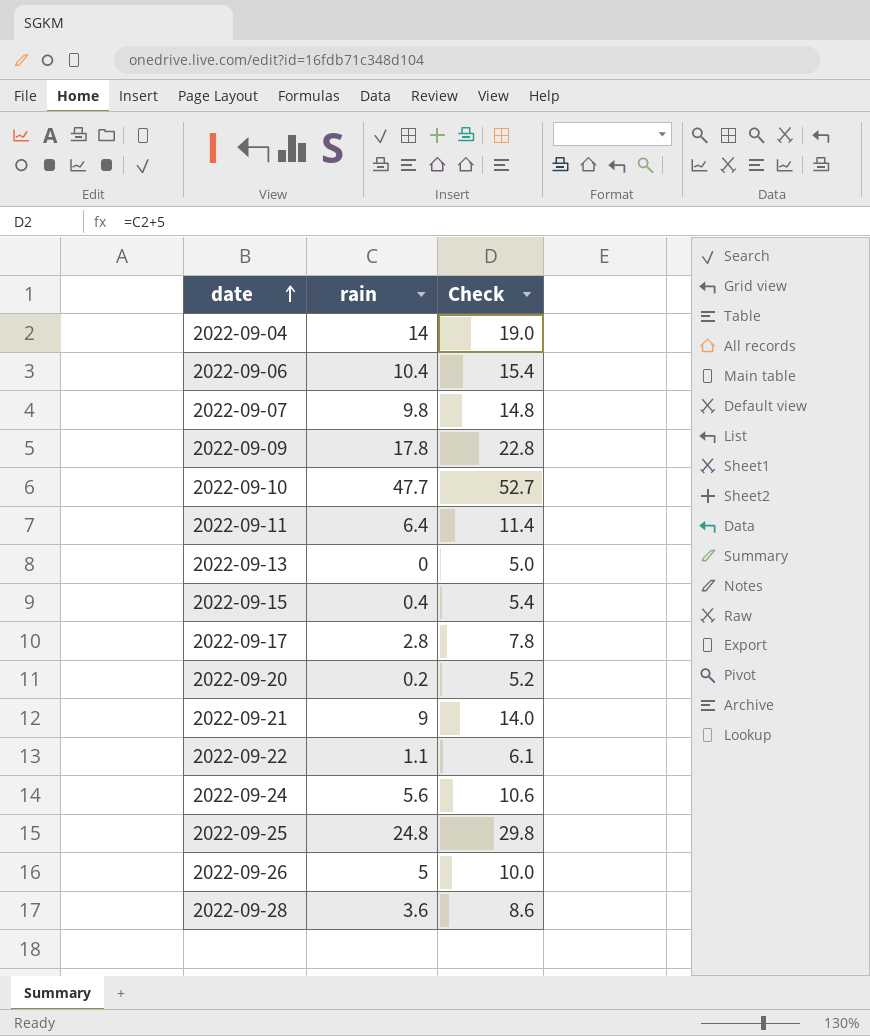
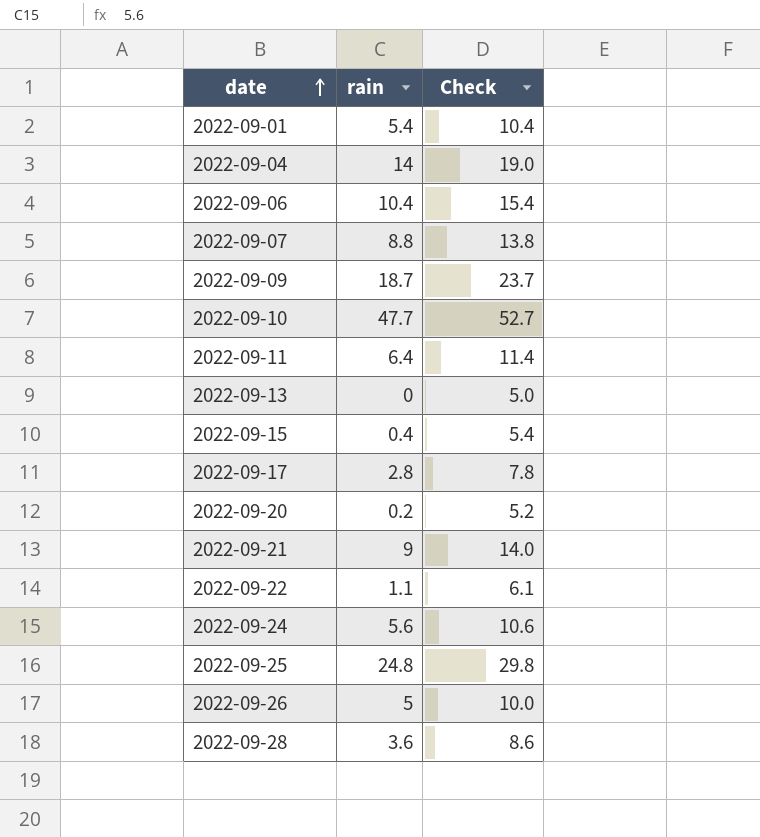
row 2022-09-01: none -> 5.4 | 10.4
2022-09-07 | rain: 9.8 -> 8.8
2022-09-07 | Check: 14.8 -> 13.8
2022-09-09 | rain: 17.8 -> 18.7
2022-09-09 | Check: 22.8 -> 23.7

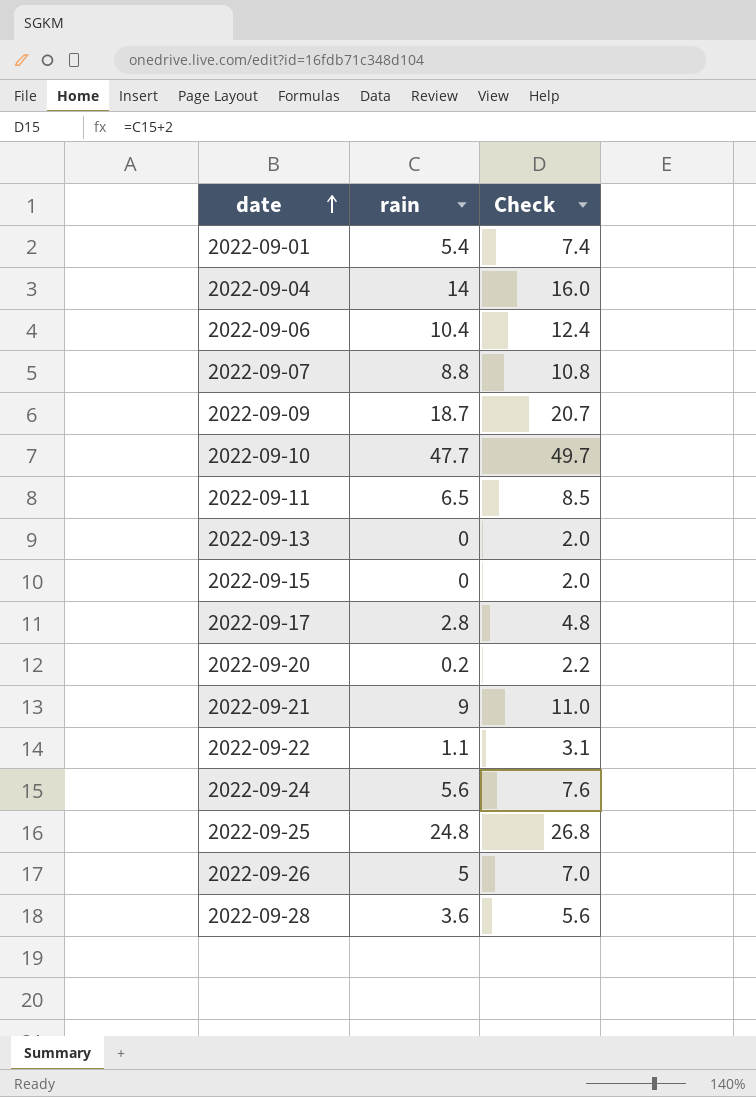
column Check | formula: [rain] + 5 -> [rain] + 2
2022-09-11 | rain: 6.4 -> 6.5
2022-09-15 | rain: 0.4 -> 0

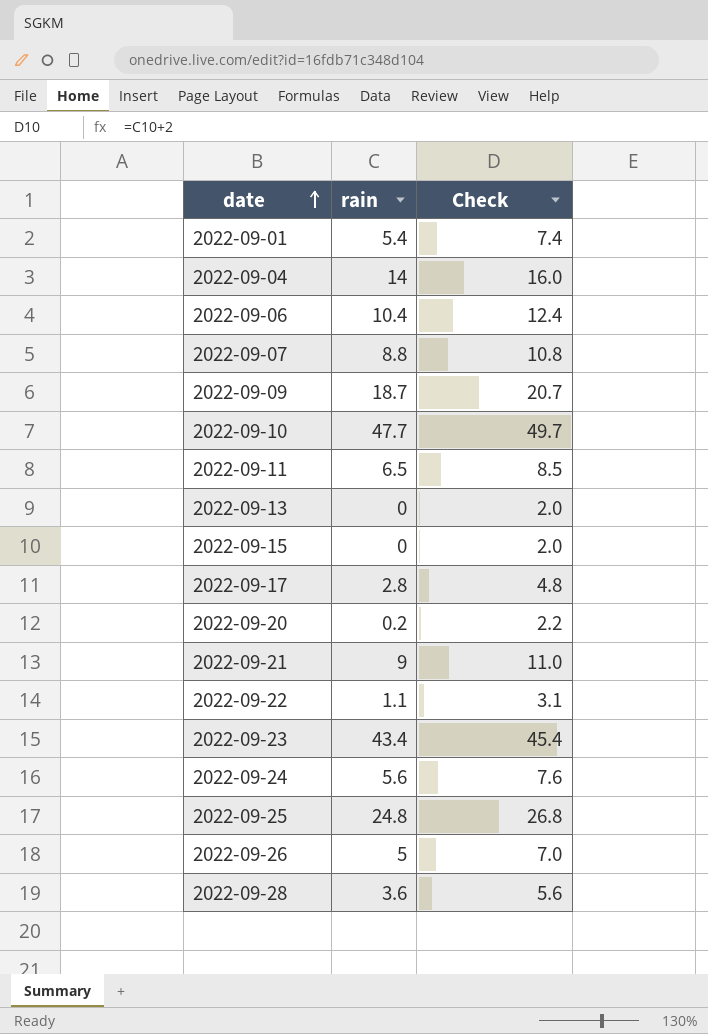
row 2022-09-23: none -> 43.4 | 45.4

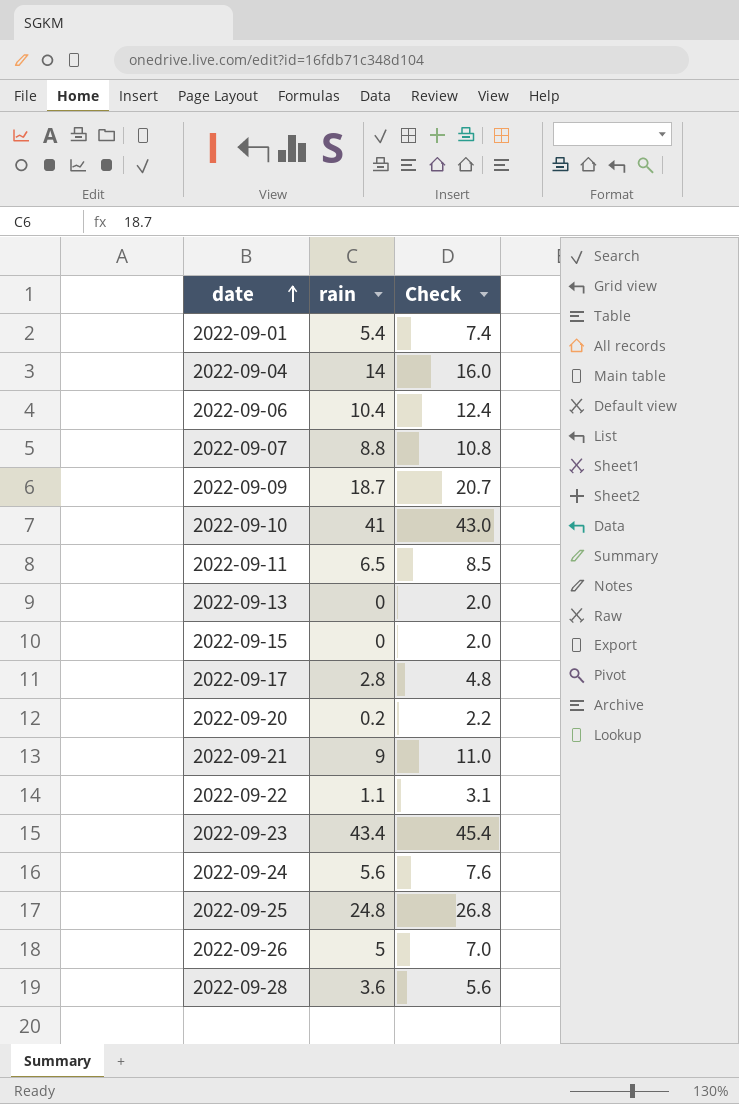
2022-09-10 | rain: 47.7 -> 41
2022-09-10 | Check: 49.7 -> 43.0

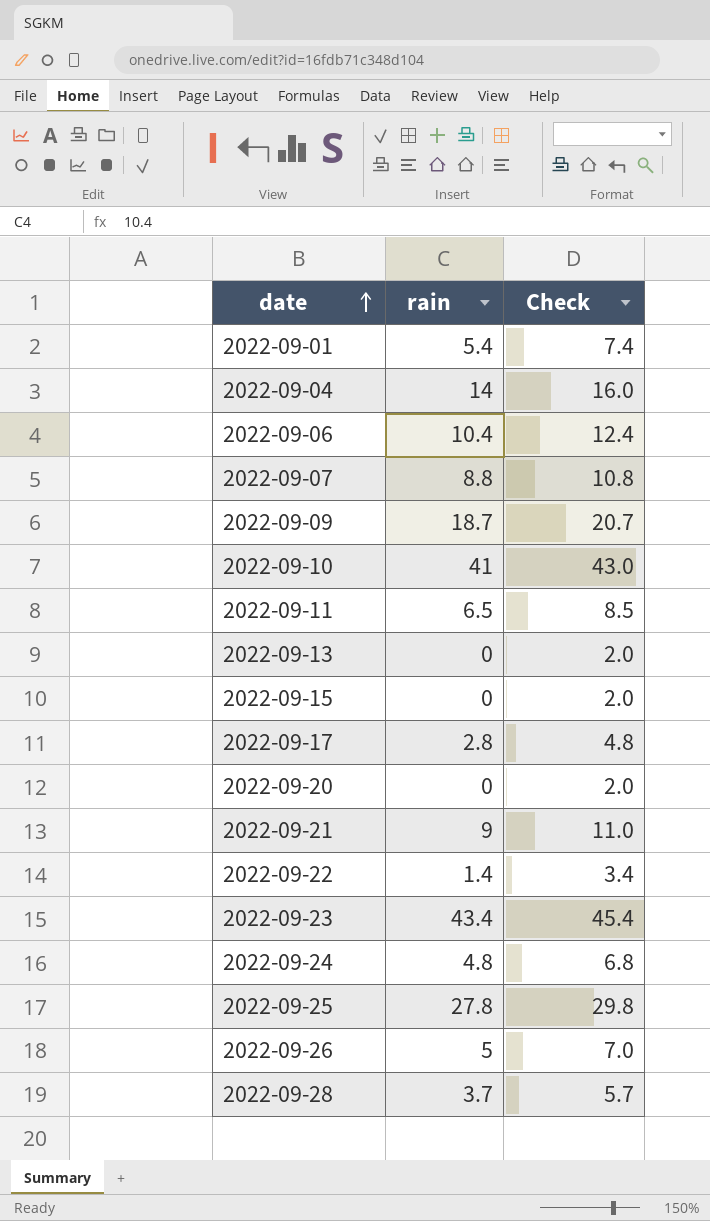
2022-09-20 | rain: 0.2 -> 0
2022-09-20 | Check: 2.2 -> 2.0
2022-09-22 | rain: 1.1 -> 1.4
2022-09-22 | Check: 3.1 -> 3.4
2022-09-24 | rain: 5.6 -> 4.8
2022-09-24 | Check: 7.6 -> 6.8
2022-09-25 | rain: 24.8 -> 27.8
2022-09-25 | Check: 26.8 -> 29.8
2022-09-28 | rain: 3.6 -> 3.7
2022-09-28 | Check: 5.6 -> 5.7

